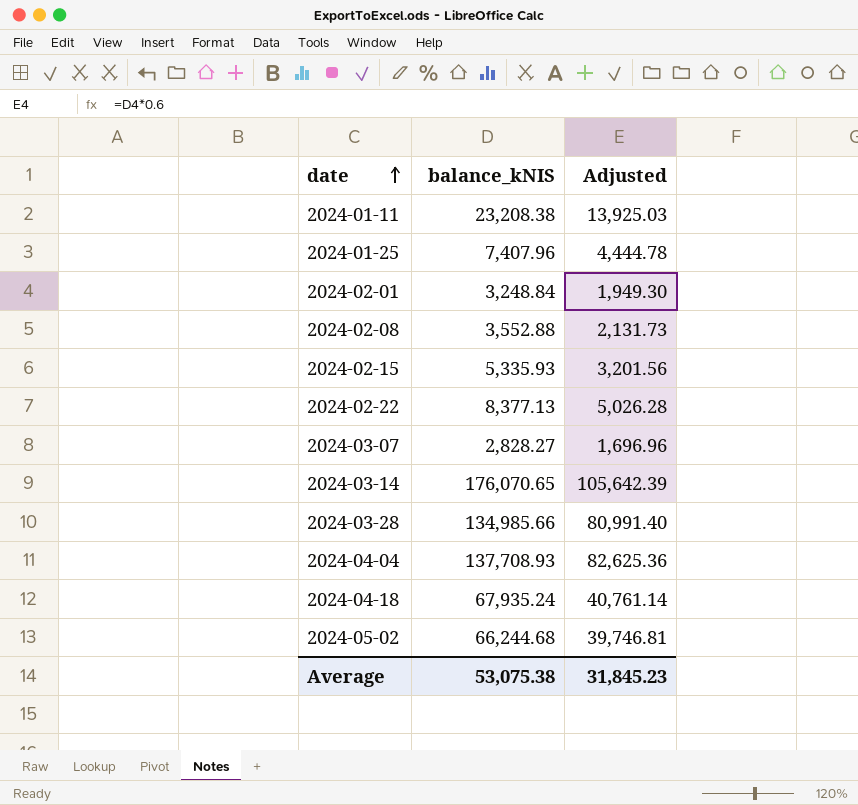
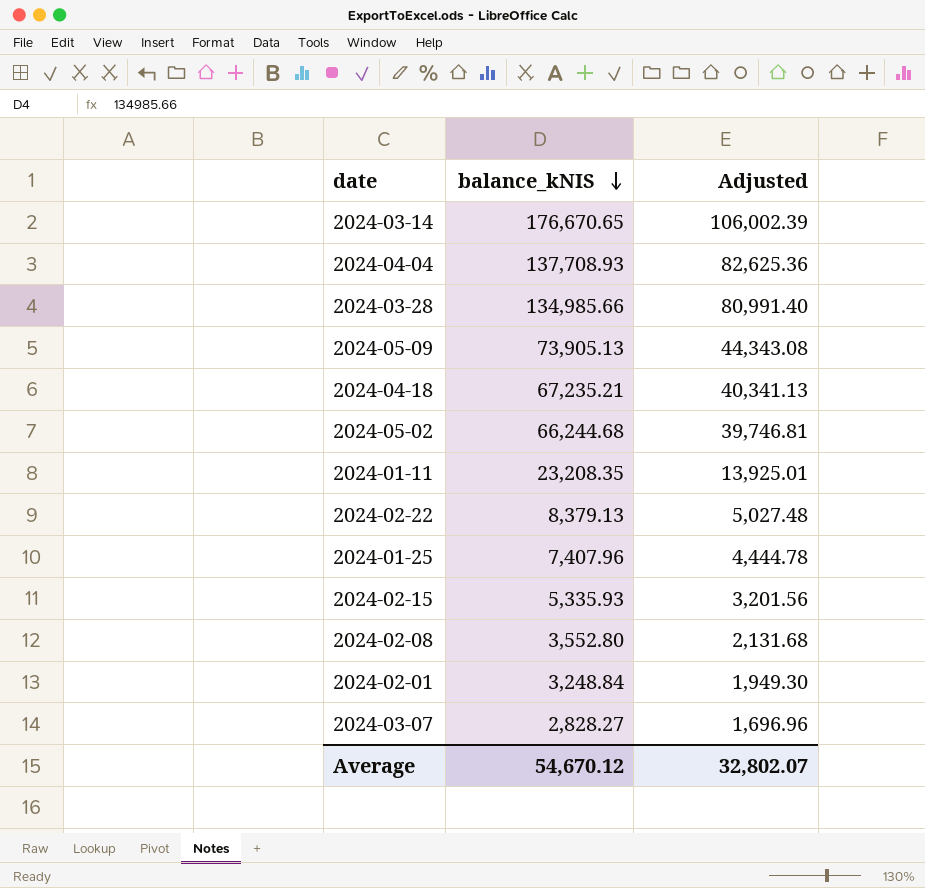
row order: date ascending -> balance_kNIS descending
2024-03-14 | balance_kNIS: 176,070.65 -> 176,670.65
2024-03-14 | Adjusted: 105,642.39 -> 106,002.39
row 2024-05-09: none -> 73,905.13 | 44,343.08
2024-04-18 | balance_kNIS: 67,935.24 -> 67,235.21
2024-04-18 | Adjusted: 40,761.14 -> 40,341.13
2024-01-11 | balance_kNIS: 23,208.38 -> 23,208.35
2024-01-11 | Adjusted: 13,925.03 -> 13,925.01
2024-02-22 | balance_kNIS: 8,377.13 -> 8,379.13
2024-02-22 | Adjusted: 5,026.28 -> 5,027.48
2024-02-08 | balance_kNIS: 3,552.88 -> 3,552.80
2024-02-08 | Adjusted: 2,131.73 -> 2,131.68
Average | balance_kNIS: 53,075.38 -> 54,670.12
Average | Adjusted: 31,845.23 -> 32,802.07

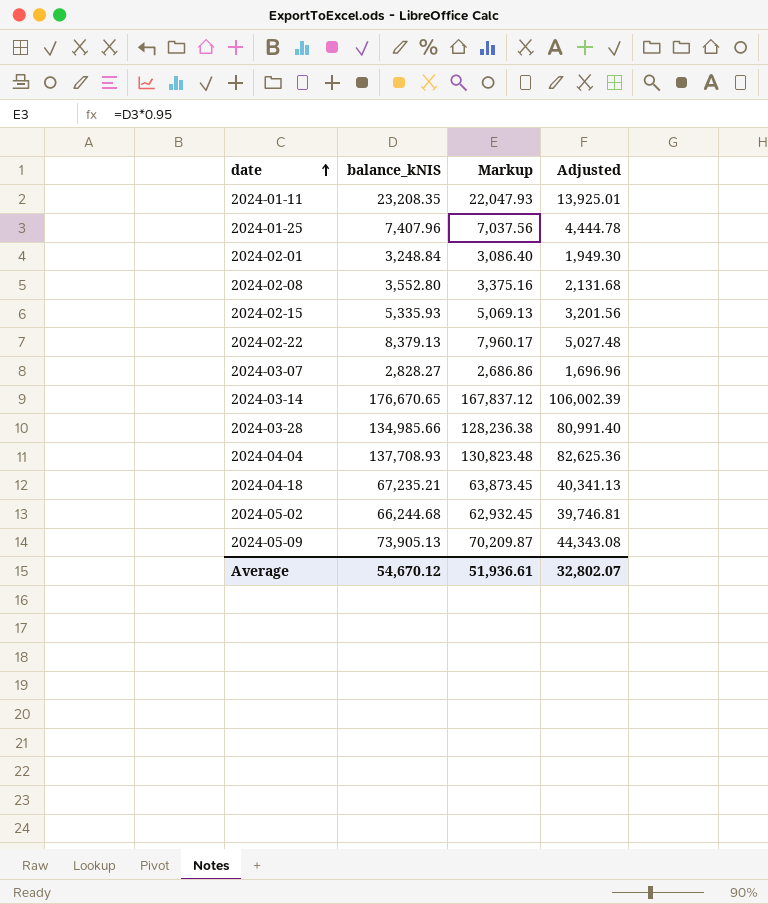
row order: balance_kNIS descending -> date ascending
column Markup | formula: none -> [balance_kNIS] * 0.95

